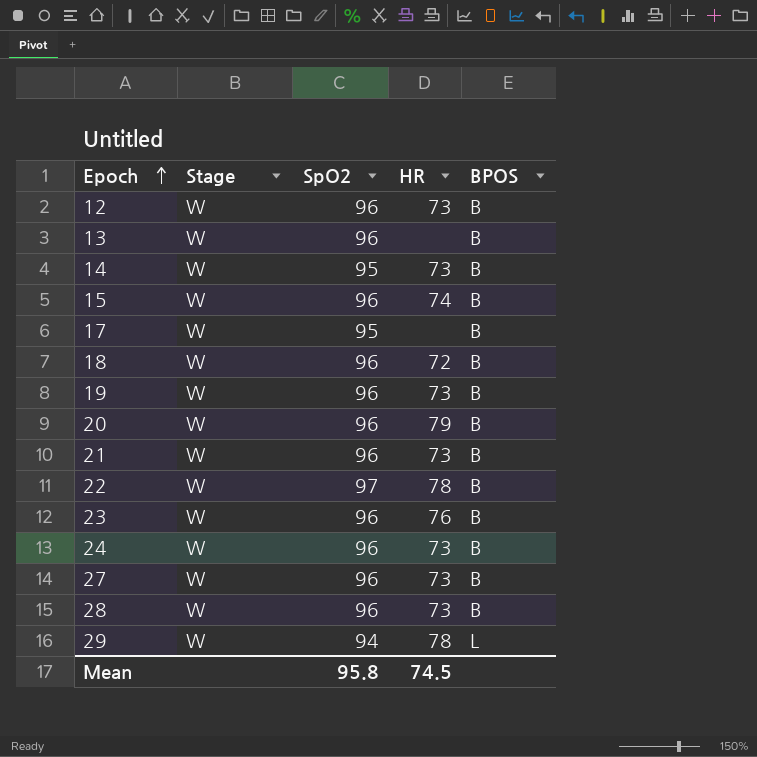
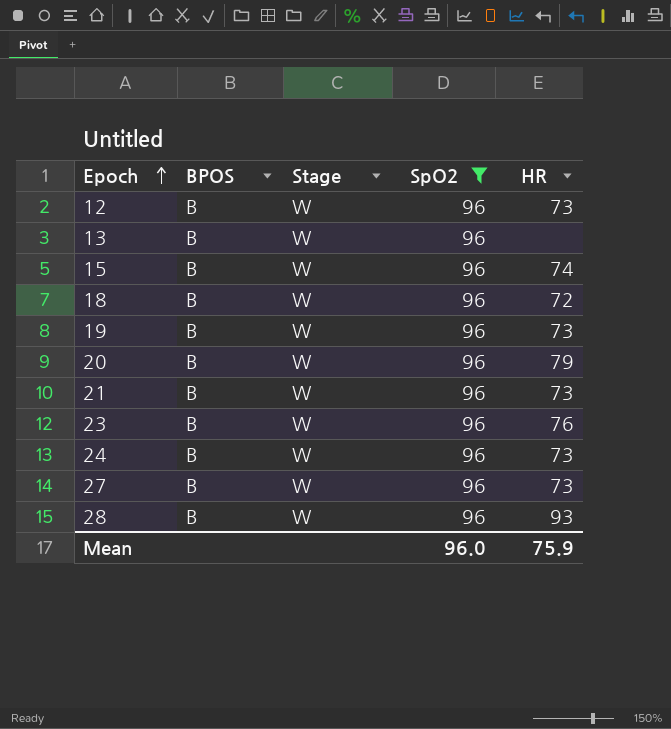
filter: none -> SpO2 = 96
column BPOS | position: 5 -> 2
28 | HR: 73 -> 93
Mean | SpO2: 95.8 -> 96.0
Mean | HR: 74.5 -> 75.9

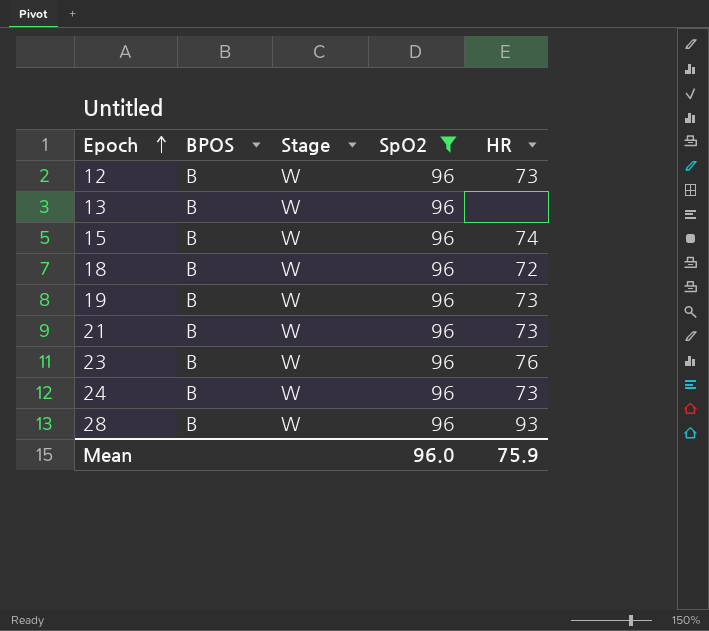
row 20: B | W | 96 | 79 -> none
row 27: B | W | 96 | 73 -> none

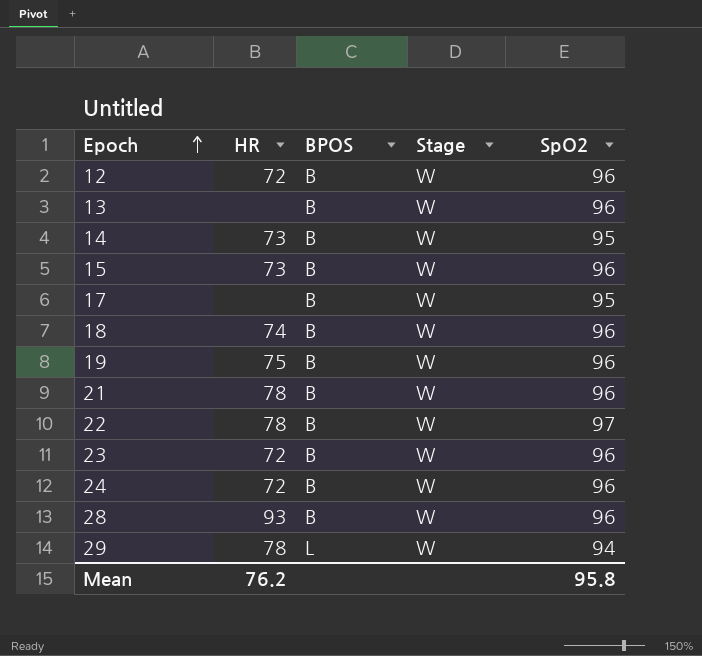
filter: SpO2 = 96 -> none
column HR | position: 5 -> 2
12 | HR: 73 -> 72
15 | HR: 74 -> 73
18 | HR: 72 -> 74
19 | HR: 73 -> 75
21 | HR: 73 -> 78
23 | HR: 76 -> 72
24 | HR: 73 -> 72
Mean | HR: 75.9 -> 76.2
Mean | SpO2: 96.0 -> 95.8

